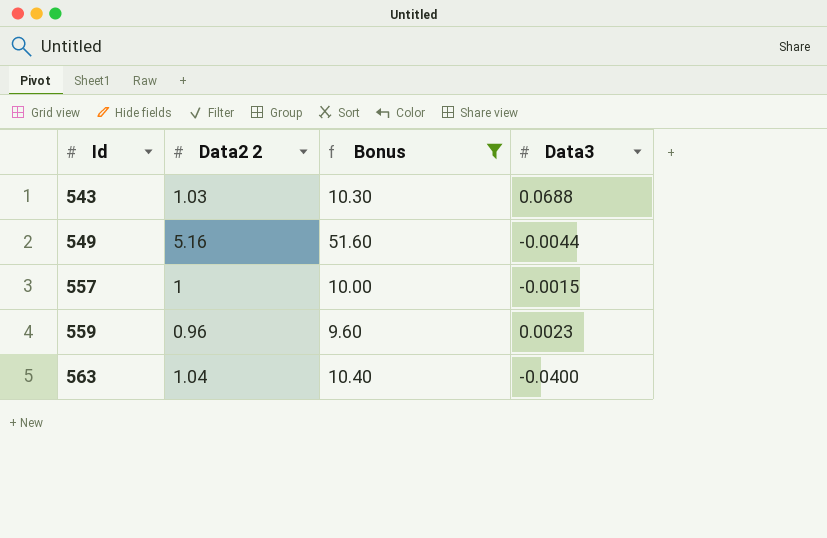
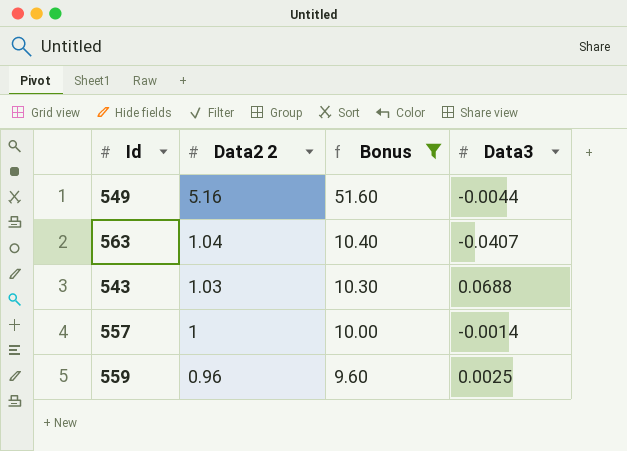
row order: Id ascending -> Data2 2 descending
563 | Data3: -0.0400 -> -0.0407
557 | Data3: -0.0015 -> -0.0014
559 | Data3: 0.0023 -> 0.0025

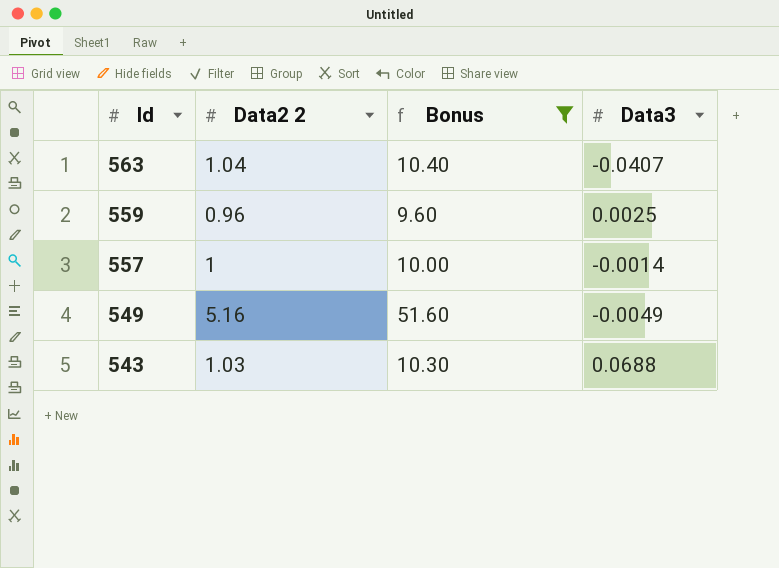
row order: Data2 2 descending -> Id descending
549 | Data3: -0.0044 -> -0.0049

